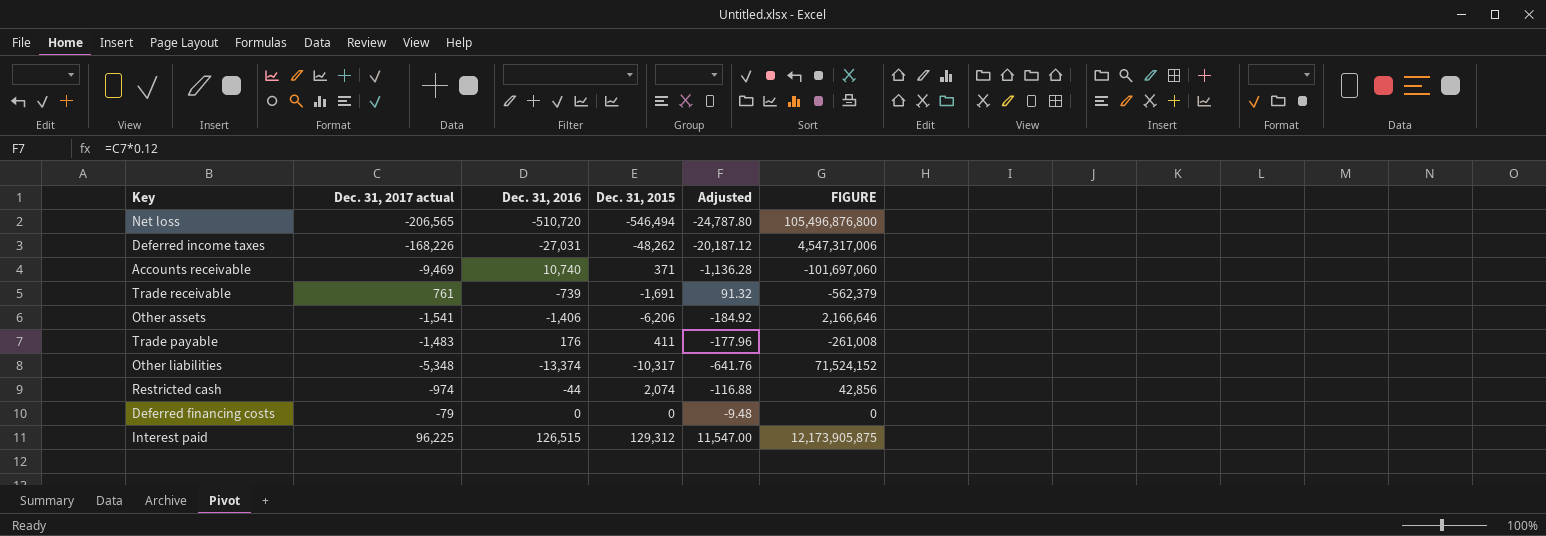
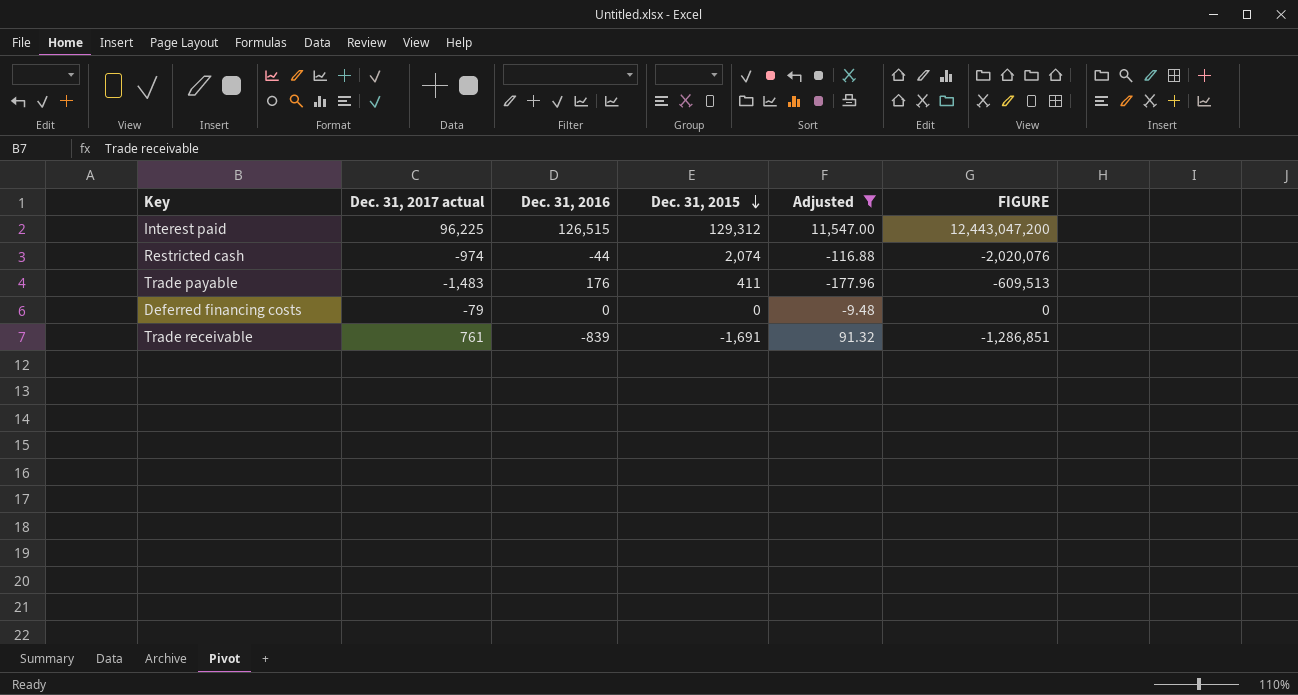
filter: none -> Adjusted >= -177.96
row order: none -> Dec. 31, 2015 descending
column FIGURE | formula: [Dec. 31, 2017 actual] * [Dec. 31, 2016] -> [Dec. 31, 2017 actual] * [Dec. 31, 2015]
Trade receivable | Dec. 31, 2016: -739 -> -839

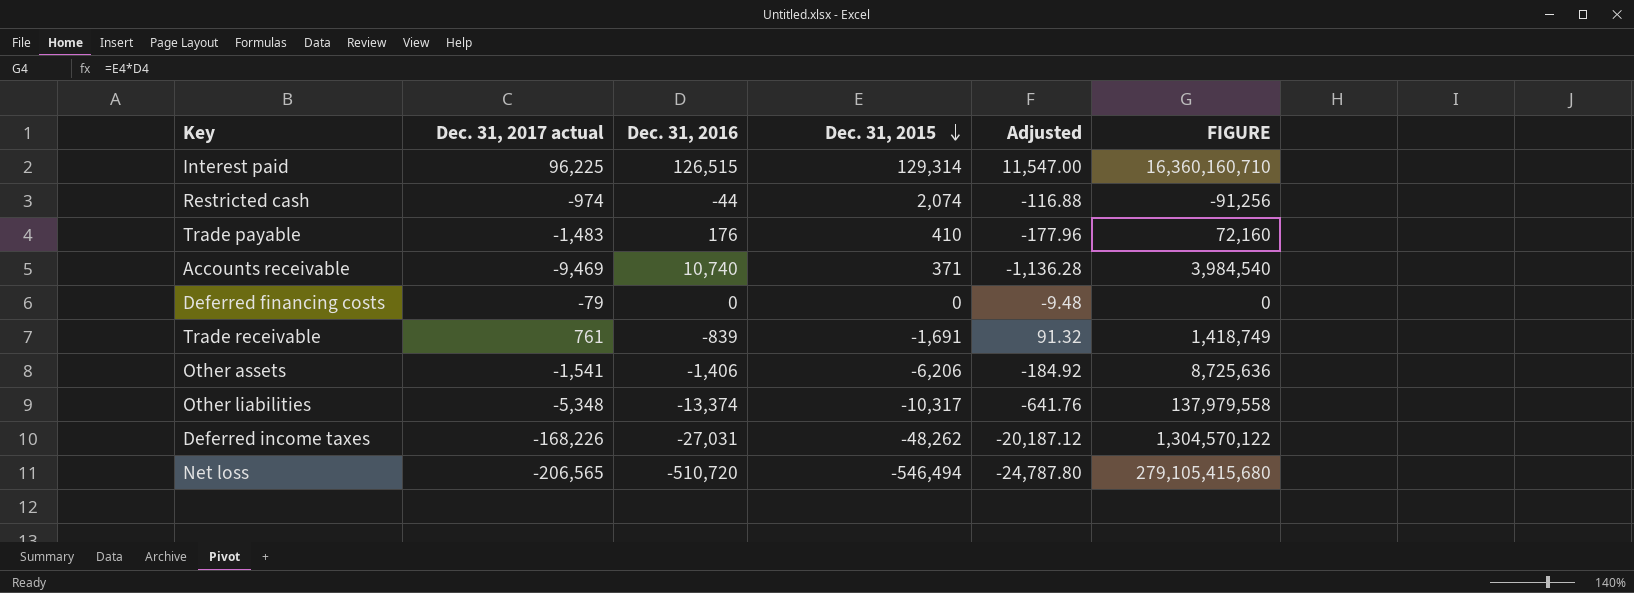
filter: Adjusted >= -177.96 -> none
column FIGURE | formula: [Dec. 31, 2017 actual] * [Dec. 31, 2015] -> [Dec. 31, 2016] * [Dec. 31, 2015]
Interest paid | Dec. 31, 2015: 129,312 -> 129,314
Trade payable | Dec. 31, 2015: 411 -> 410

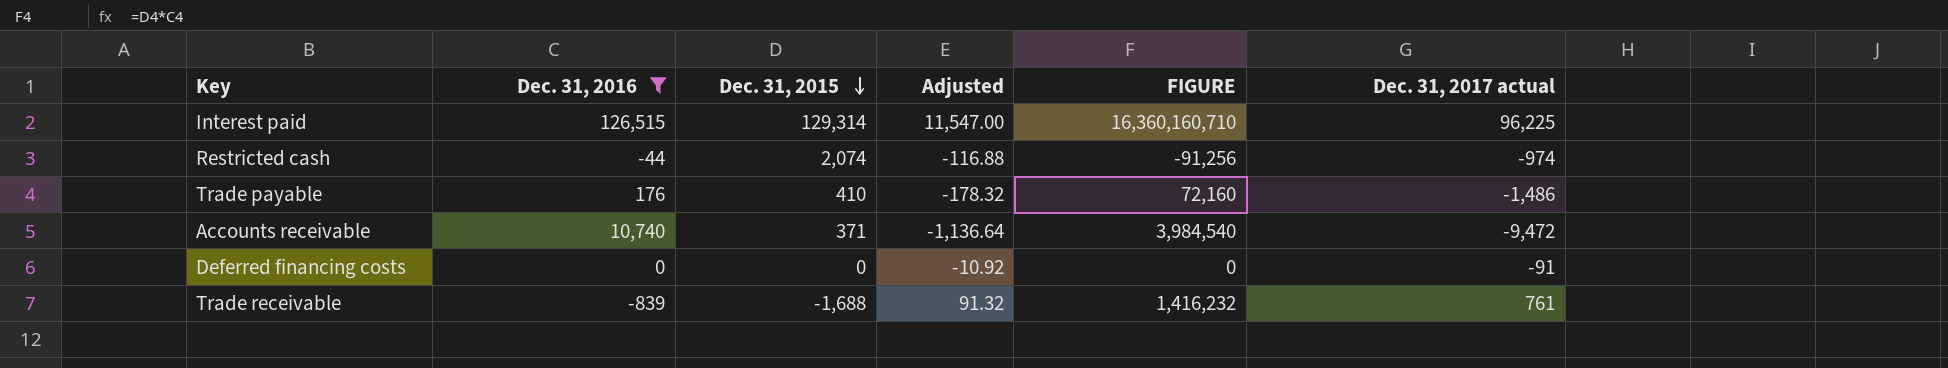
filter: none -> Dec. 31, 2016 >= -839
column Dec. 31, 2017 actual | position: 2 -> 6
Trade payable | Adjusted: -177.96 -> -178.32
Trade payable | Dec. 31, 2017 actual: -1,483 -> -1,486
Accounts receivable | Adjusted: -1,136.28 -> -1,136.64
Accounts receivable | Dec. 31, 2017 actual: -9,469 -> -9,472
Deferred financing costs | Adjusted: -9.48 -> -10.92
Deferred financing costs | Dec. 31, 2017 actual: -79 -> -91
Trade receivable | Dec. 31, 2015: -1,691 -> -1,688
Trade receivable | FIGURE: 1,418,749 -> 1,416,232

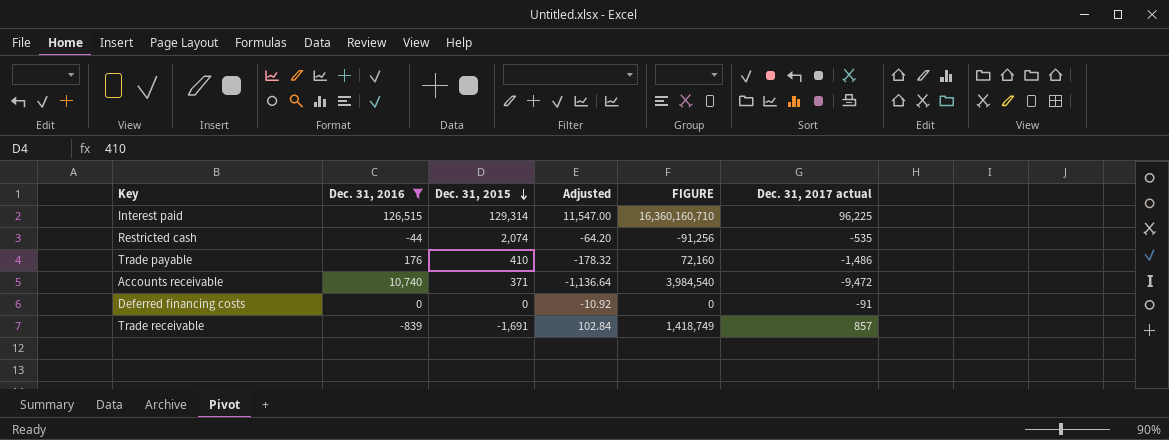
Restricted cash | Adjusted: -116.88 -> -64.20
Restricted cash | Dec. 31, 2017 actual: -974 -> -535
Trade receivable | Dec. 31, 2015: -1,688 -> -1,691
Trade receivable | Adjusted: 91.32 -> 102.84
Trade receivable | FIGURE: 1,416,232 -> 1,418,749
Trade receivable | Dec. 31, 2017 actual: 761 -> 857

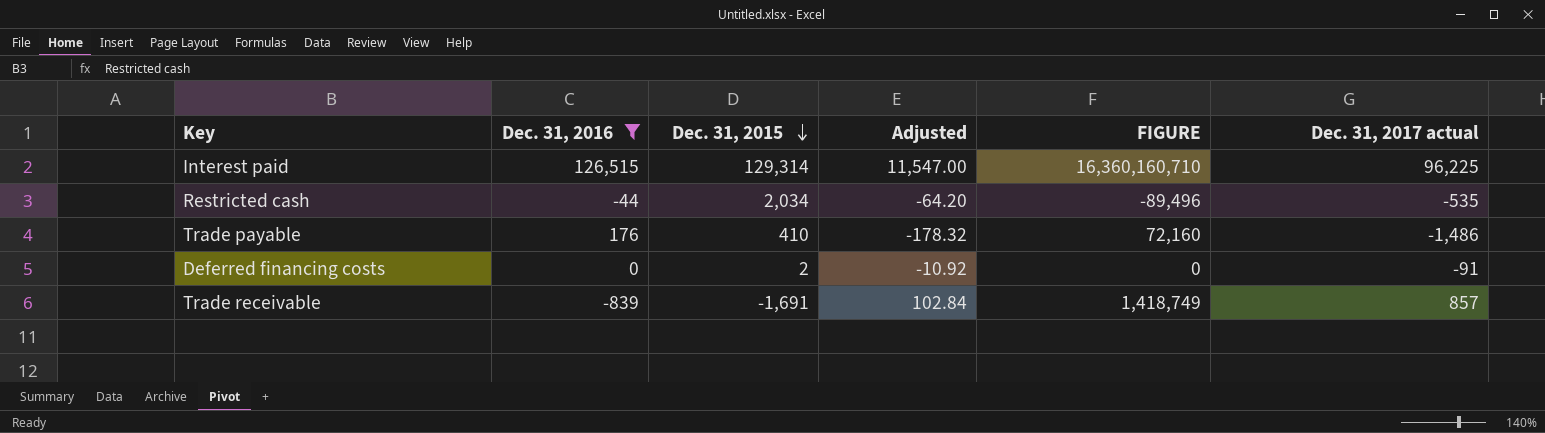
row Accounts receivable: 10,740 | 371 | -1,136.64 | 3,984,540 | -9,472 -> none
Restricted cash | Dec. 31, 2015: 2,074 -> 2,034
Restricted cash | FIGURE: -91,256 -> -89,496
Deferred financing costs | Dec. 31, 2015: 0 -> 2

